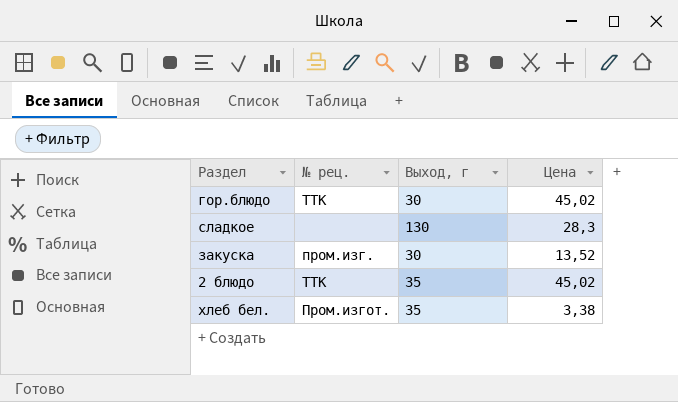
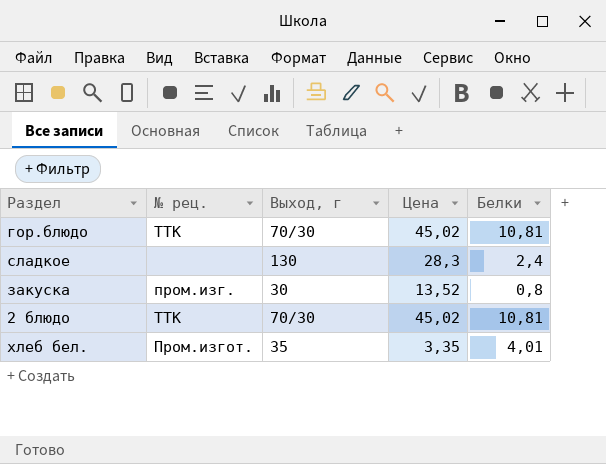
column Белки | position: none -> 5
гор.блюдо | Выход, г: 30 -> 70/30
2 блюдо | Выход, г: 35 -> 70/30
хлеб бел. | Цена: 3,38 -> 3,35

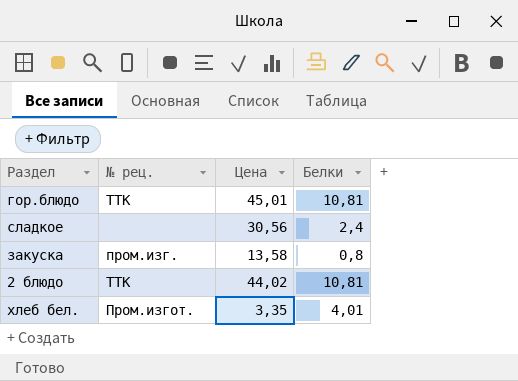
column Выход, г | position: 3 -> none
гор.блюдо | Цена: 45,02 -> 45,01
сладкое | Цена: 28,3 -> 30,56
закуска | Цена: 13,52 -> 13,58
2 блюдо | Цена: 45,02 -> 44,02

